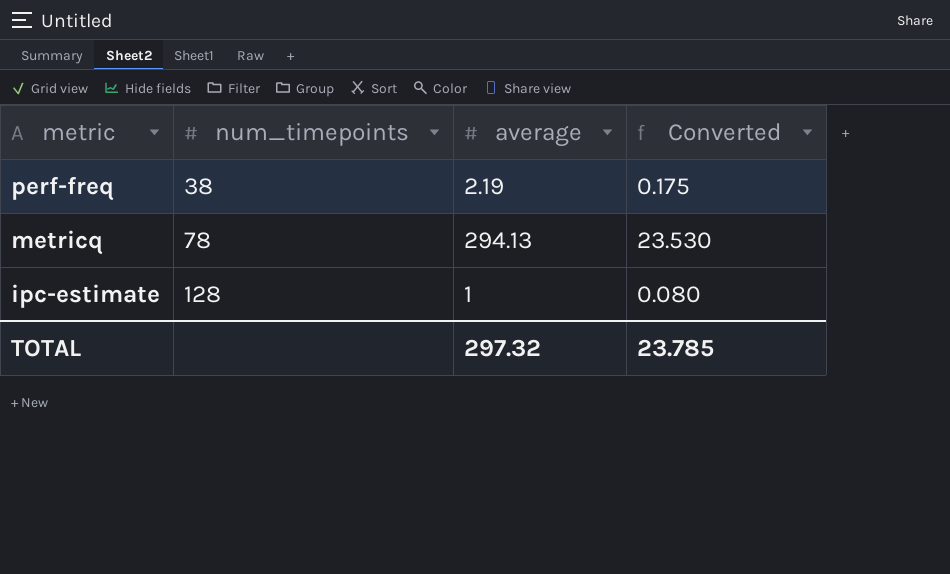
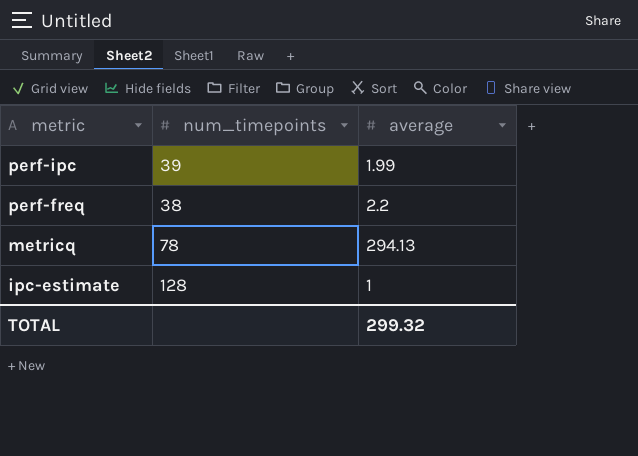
column Converted | formula: [average] * 0.08 -> none
row perf-ipc: none -> 39 | 1.99
perf-freq | average: 2.19 -> 2.2
TOTAL | average: 297.32 -> 299.32

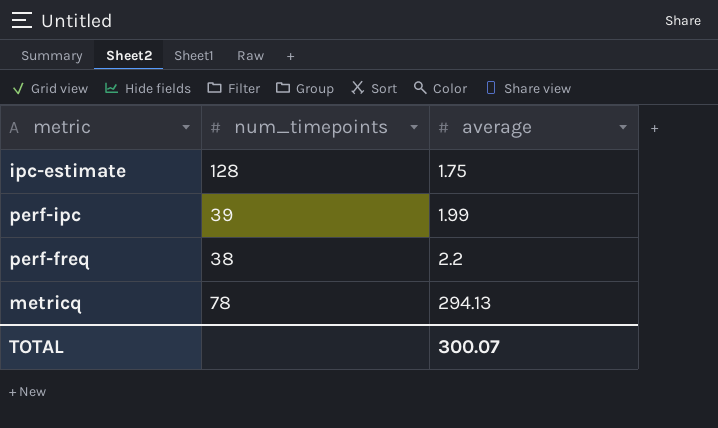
row order: metric descending -> average ascending
ipc-estimate | average: 1 -> 1.75
TOTAL | average: 299.32 -> 300.07

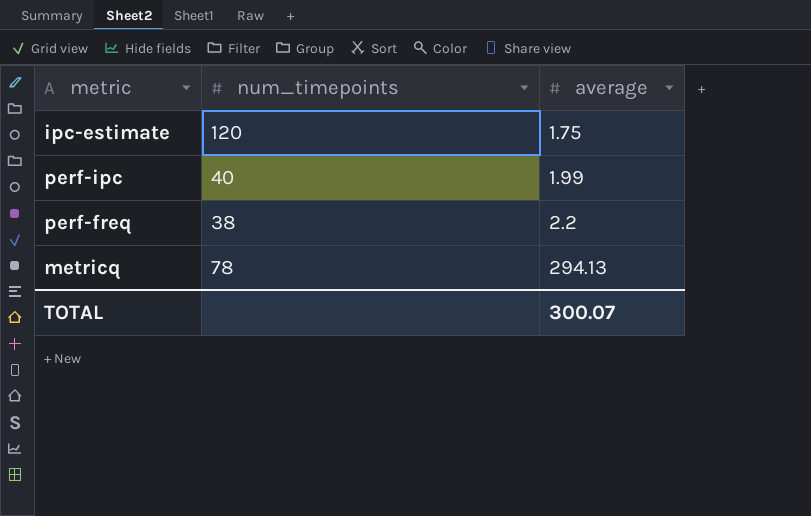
ipc-estimate | num_timepoints: 128 -> 120
perf-ipc | num_timepoints: 39 -> 40

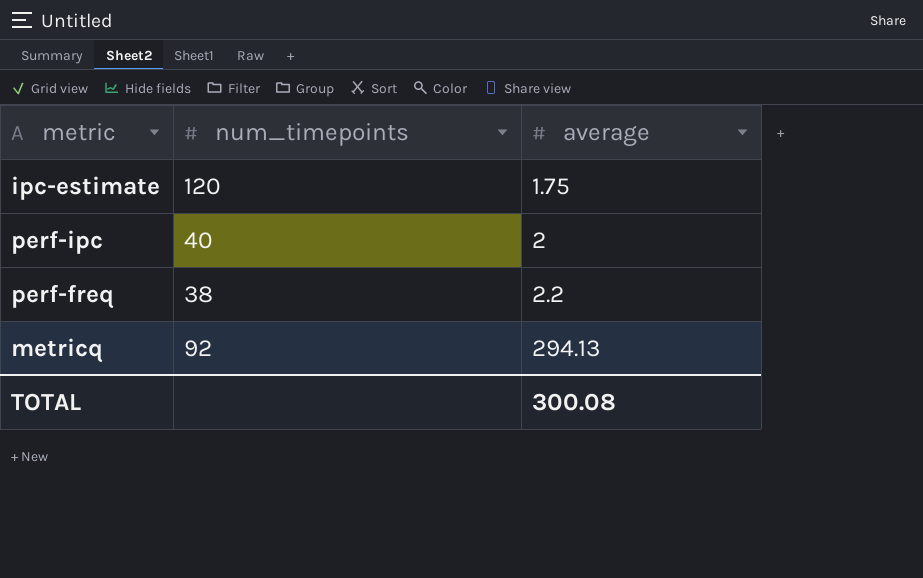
perf-ipc | average: 1.99 -> 2
metricq | num_timepoints: 78 -> 92
TOTAL | average: 300.07 -> 300.08

